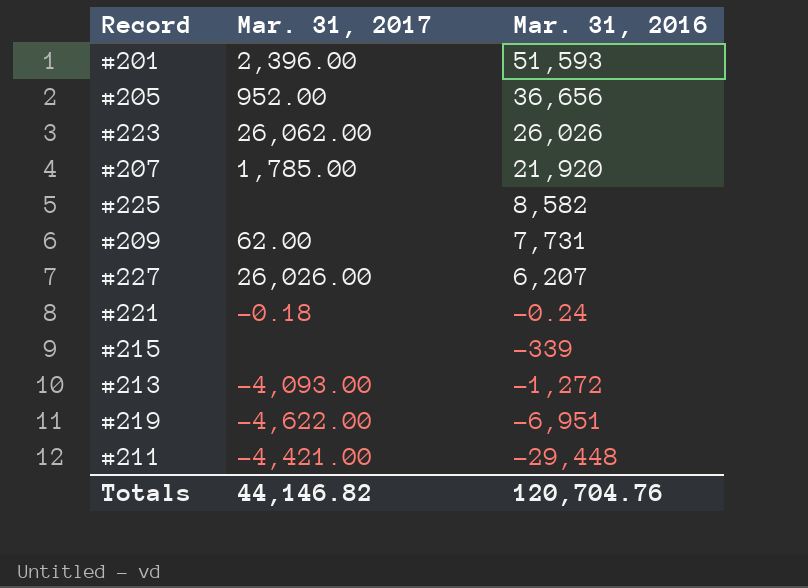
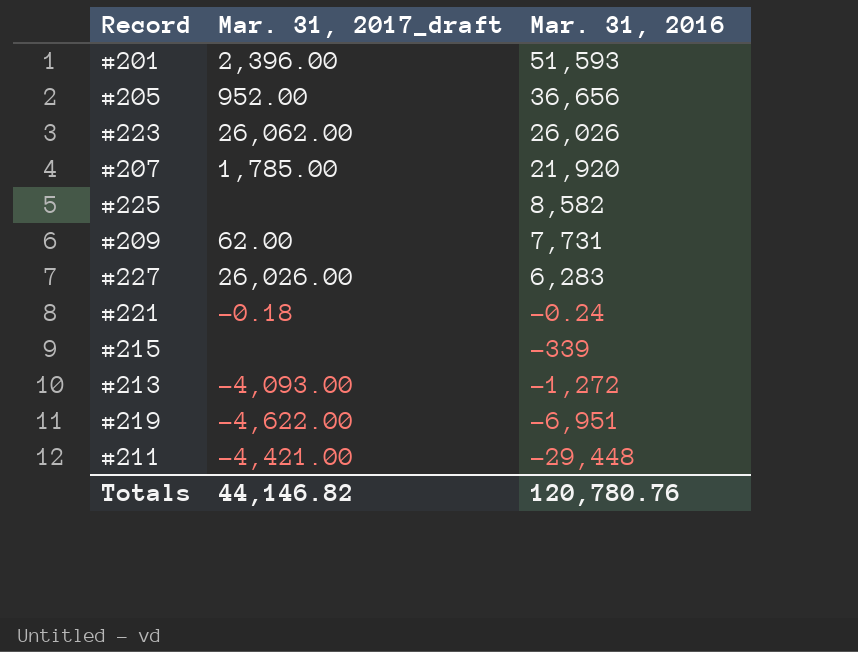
column name: Mar. 31, 2017 -> Mar. 31, 2017_draft
#227 | Mar. 31, 2016: 6,207 -> 6,283
Totals | Mar. 31, 2016: 120,704.76 -> 120,780.76

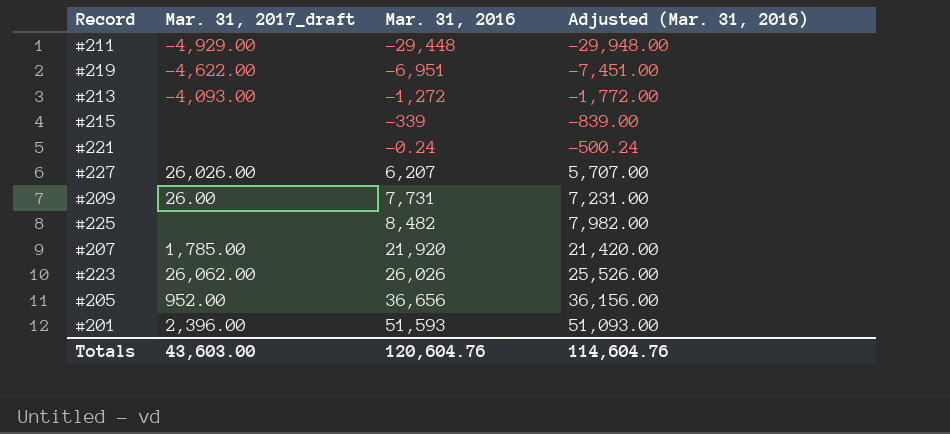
row order: Mar. 31, 2016 descending -> Mar. 31, 2016 ascending
column Adjusted (Mar. 31, 2016) | formula: none -> [Mar. 31, 2016] - 500
#211 | Mar. 31, 2017_draft: -4,421.00 -> -4,929.00
#221 | Mar. 31, 2017_draft: -0.18 -> none
#227 | Mar. 31, 2016: 6,283 -> 6,207
#209 | Mar. 31, 2017_draft: 62.00 -> 26.00
#225 | Mar. 31, 2016: 8,582 -> 8,482
Totals | Mar. 31, 2017_draft: 44,146.82 -> 43,603.00
Totals | Mar. 31, 2016: 120,780.76 -> 120,604.76

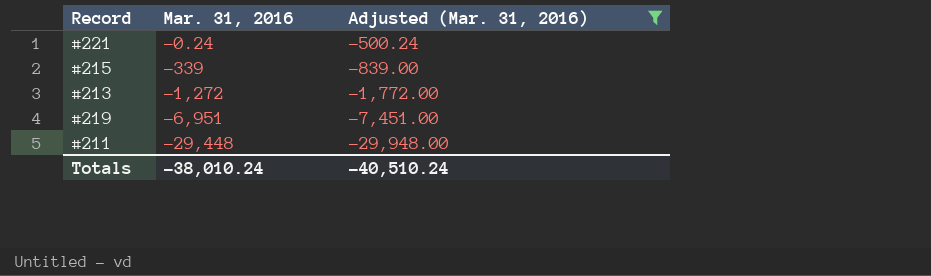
filter: none -> Adjusted (Mar. 31, 2016) <= -500.24
row order: Mar. 31, 2016 ascending -> Mar. 31, 2016 descending
column Mar. 31, 2017_draft | position: 2 -> none
Totals | Mar. 31, 2016: 120,604.76 -> -38,010.24
Totals | Adjusted (Mar. 31, 2016): 114,604.76 -> -40,510.24

